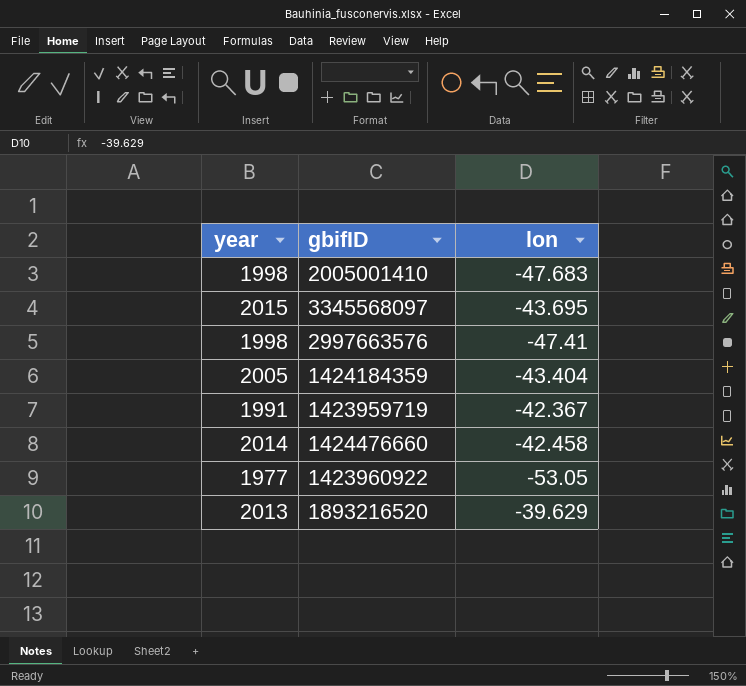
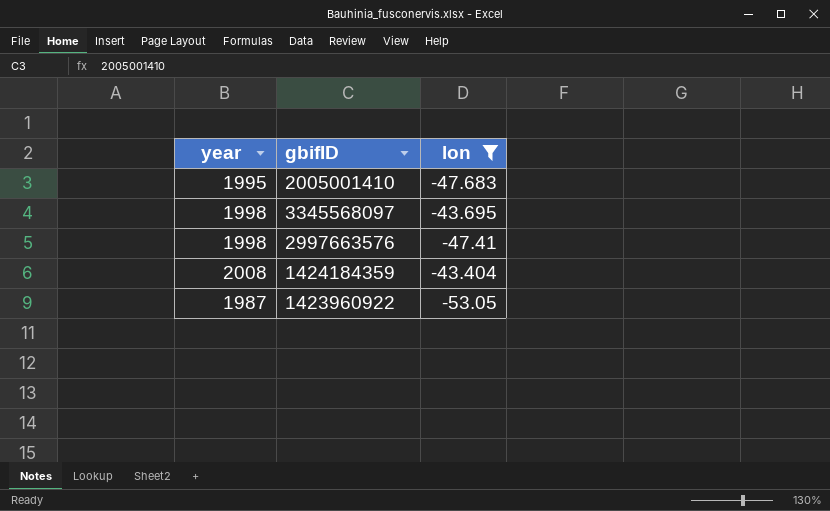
filter: none -> lon <= -43.404
2005001410 | year: 1998 -> 1995
3345568097 | year: 2015 -> 1998
1424184359 | year: 2005 -> 2008
1423960922 | year: 1977 -> 1987

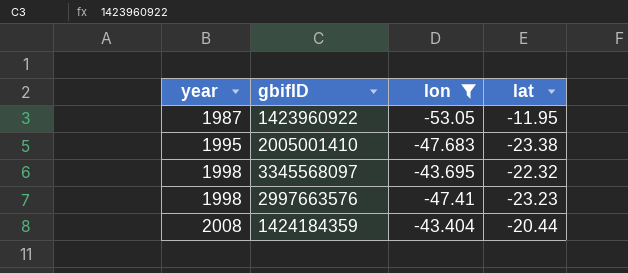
row order: none -> year ascending
column lat | position: none -> 4

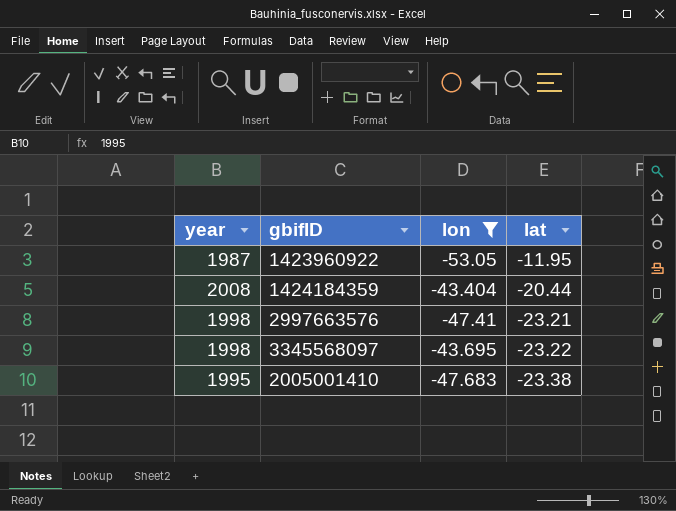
row order: year ascending -> lat descending
2997663576 | lat: -23.23 -> -23.21
3345568097 | lat: -22.32 -> -23.22

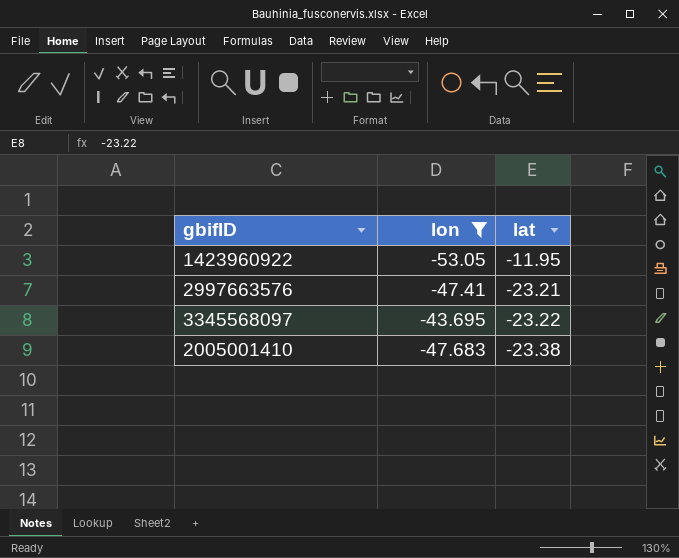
column year | position: 1 -> none
row 1424184359: 2008 | -43.404 | -20.44 -> none

